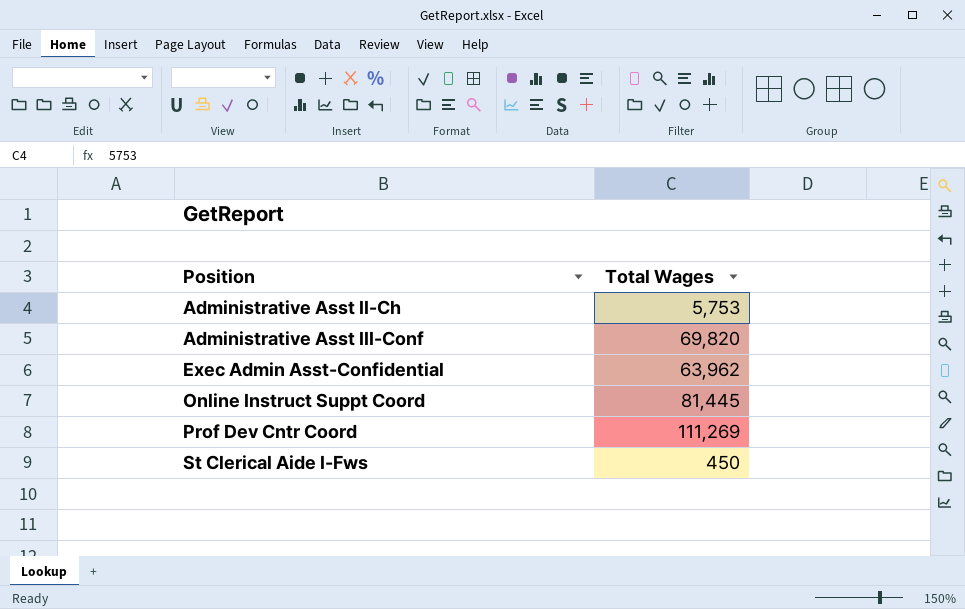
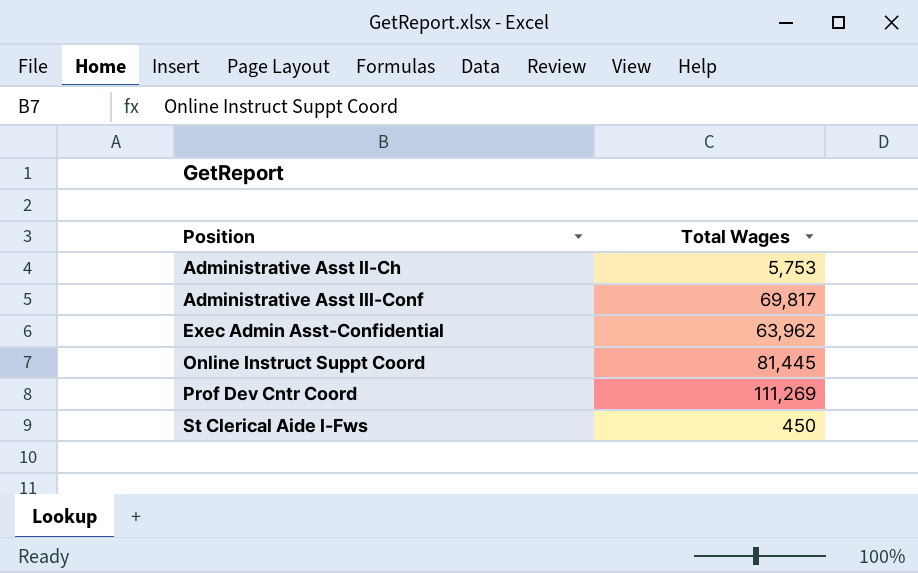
Administrative Asst III-Conf | Total Wages: 69,820 -> 69,817

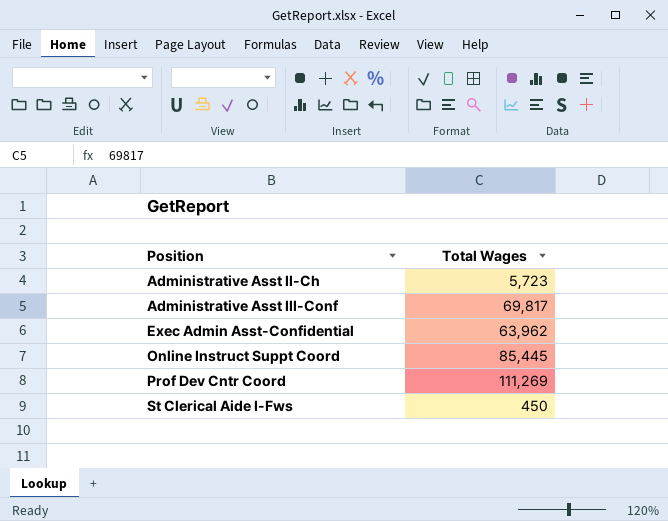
Administrative Asst II-Ch | Total Wages: 5,753 -> 5,723
Online Instruct Suppt Coord | Total Wages: 81,445 -> 85,445

